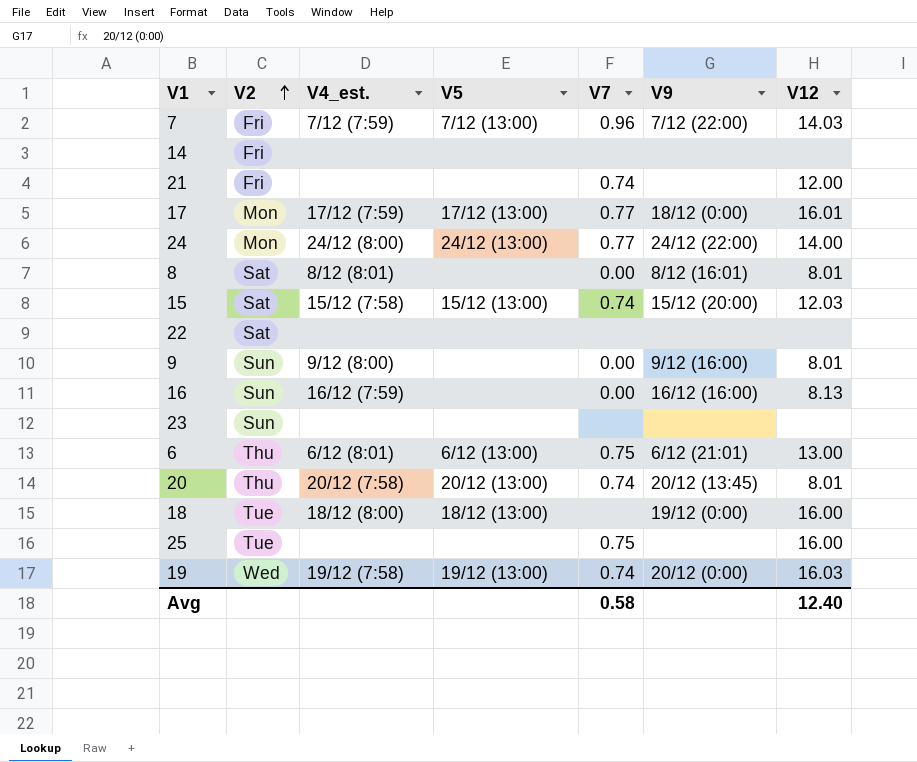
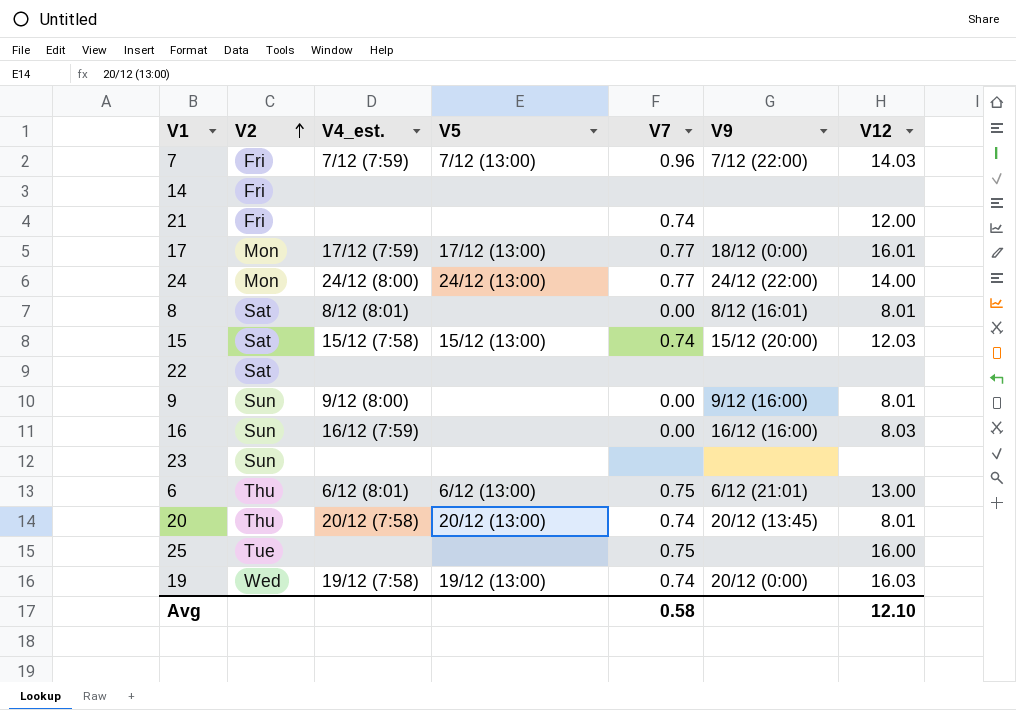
row 18: Tue | 18/12 (8:00) | 18/12 (13:00) | none | 19/12 (0:00) | 16.00 -> none
16 | V12: 8.13 -> 8.03
Avg | V12: 12.40 -> 12.10

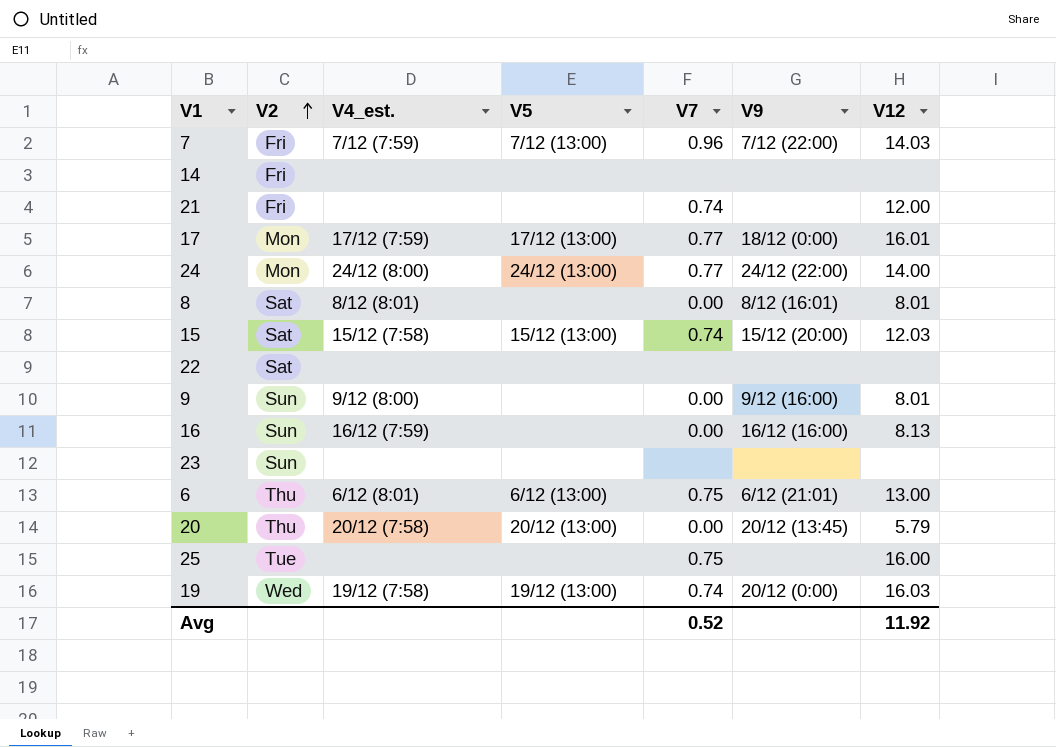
16 | V12: 8.03 -> 8.13
20 | V7: 0.74 -> 0.00
20 | V12: 8.01 -> 5.79
Avg | V7: 0.58 -> 0.52
Avg | V12: 12.10 -> 11.92

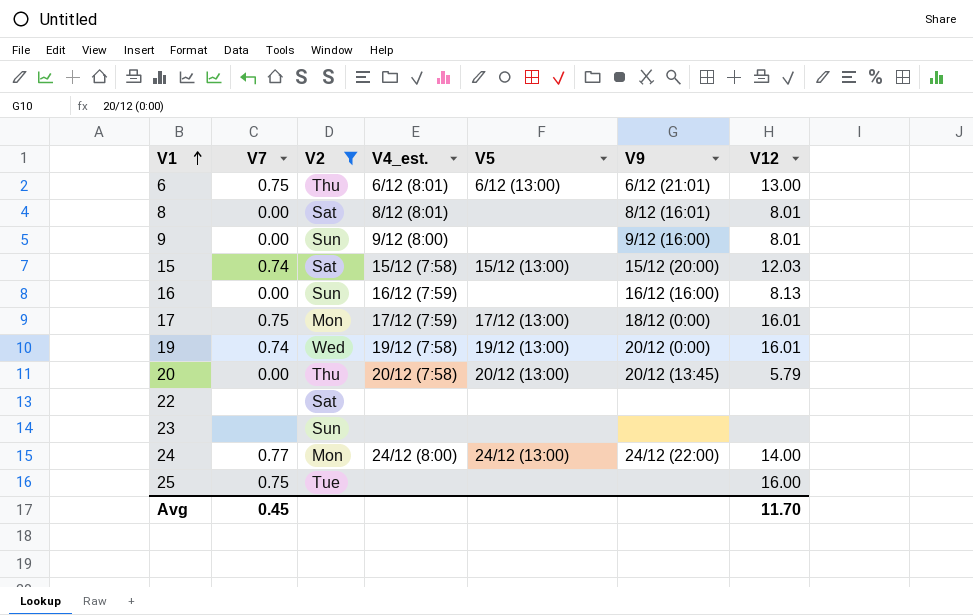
filter: none -> V2 != Fri
row order: V2 ascending -> V1 ascending
column V7 | position: 5 -> 2
17 | V7: 0.77 -> 0.75
19 | V12: 16.03 -> 16.01
Avg | V7: 0.52 -> 0.45
Avg | V12: 11.92 -> 11.70

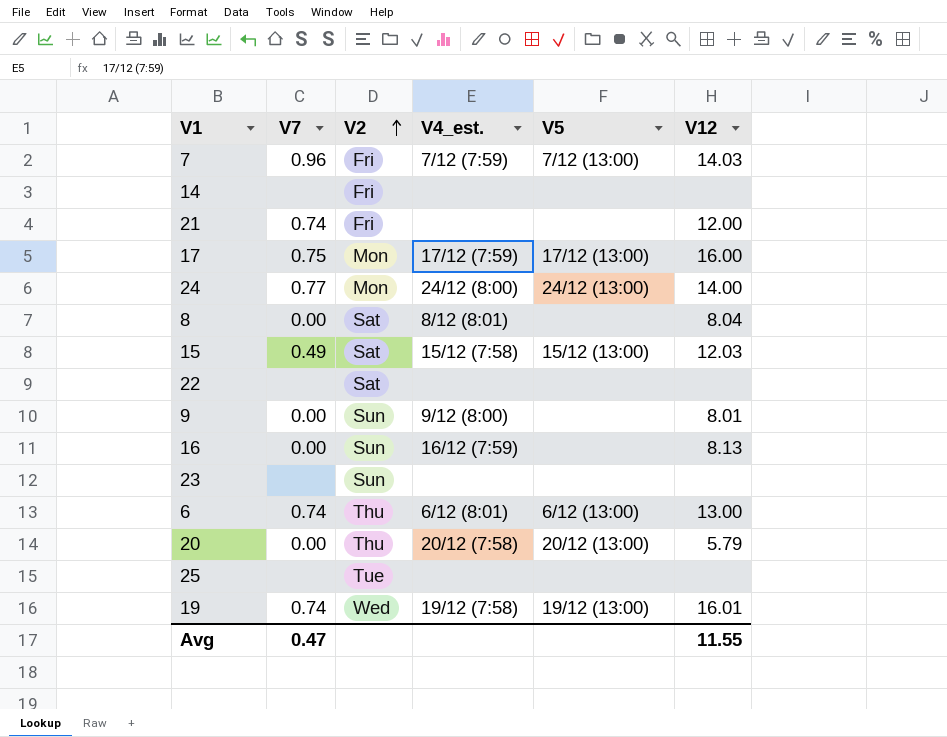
filter: V2 != Fri -> none
row order: V1 ascending -> V2 ascending
column V9 | position: 6 -> none
17 | V12: 16.01 -> 16.00
8 | V12: 8.01 -> 8.04
15 | V7: 0.74 -> 0.49
6 | V7: 0.75 -> 0.74
25 | V7: 0.75 -> none
25 | V12: 16.00 -> none
Avg | V7: 0.45 -> 0.47
Avg | V12: 11.70 -> 11.55

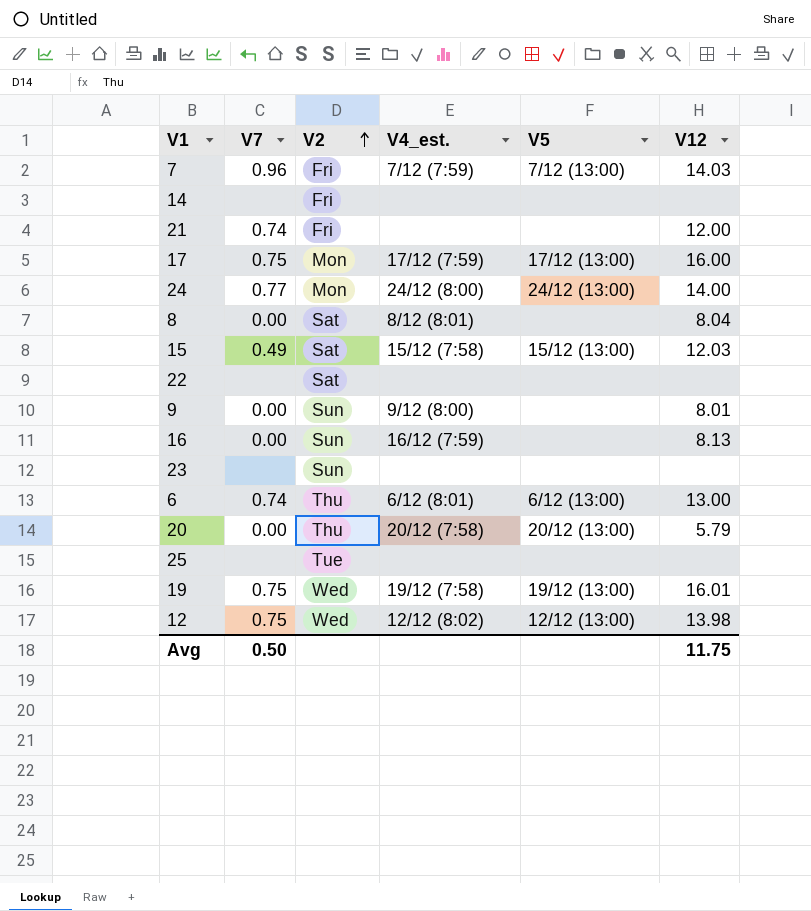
19 | V7: 0.74 -> 0.75
row 12: none -> 0.75 | Wed | 12/12 (8:02) | 12/12 (13:00) | 13.98
Avg | V7: 0.47 -> 0.50
Avg | V12: 11.55 -> 11.75

